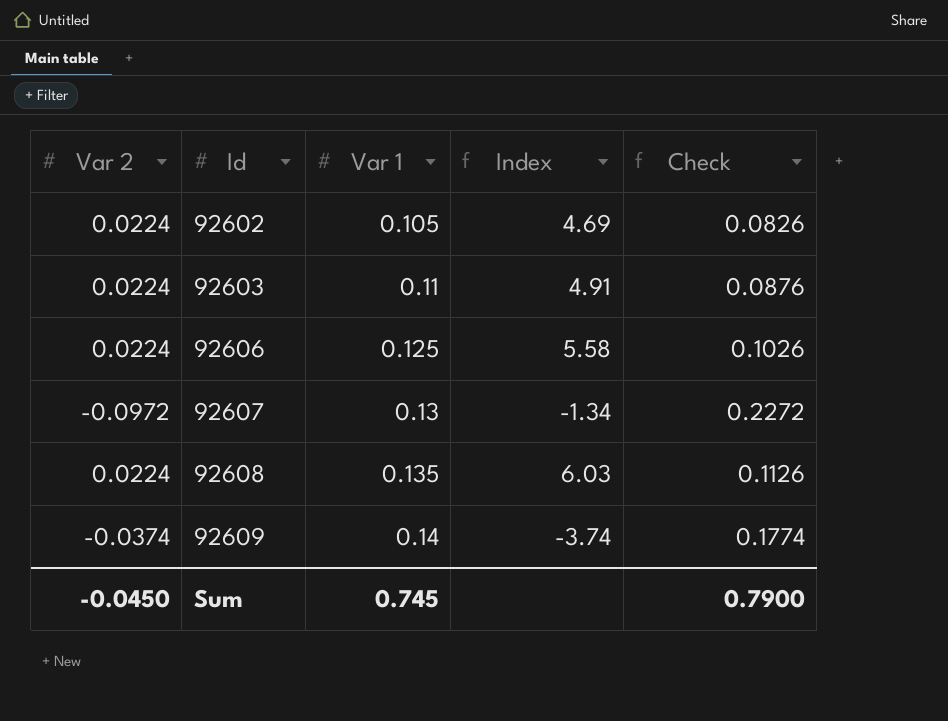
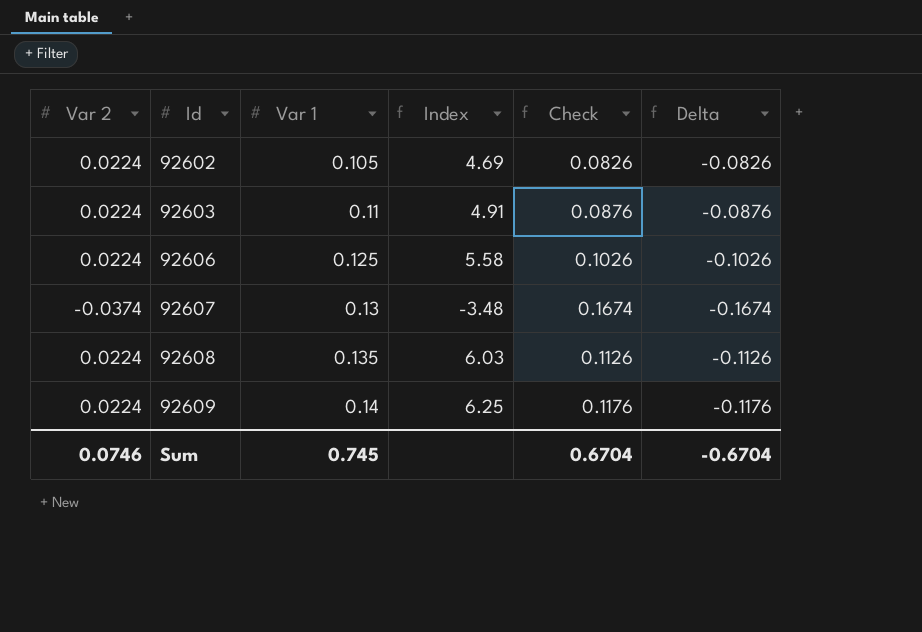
column Delta | formula: none -> [Var 2] - [Var 1]
92607 | Var 2: -0.0972 -> -0.0374
92607 | Index: -1.34 -> -3.48
92607 | Check: 0.2272 -> 0.1674
92609 | Var 2: -0.0374 -> 0.0224
92609 | Index: -3.74 -> 6.25
92609 | Check: 0.1774 -> 0.1176
Sum | Var 2: -0.0450 -> 0.0746
Sum | Check: 0.7900 -> 0.6704

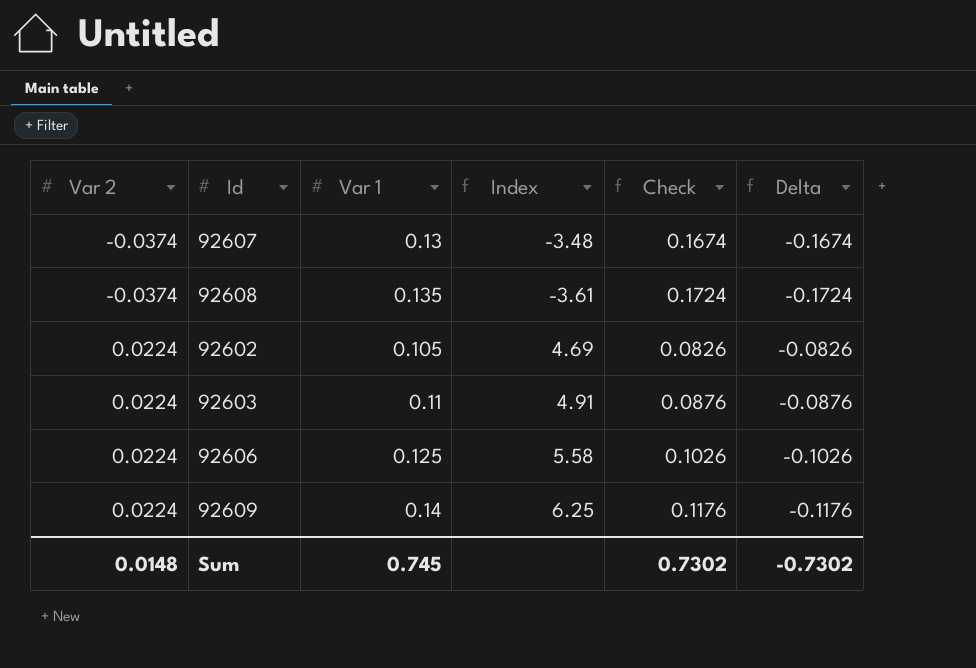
row order: Id ascending -> Var 2 ascending
92608 | Var 2: 0.0224 -> -0.0374
92608 | Index: 6.03 -> -3.61
92608 | Check: 0.1126 -> 0.1724
92608 | Delta: -0.1126 -> -0.1724
Sum | Var 2: 0.0746 -> 0.0148
Sum | Check: 0.6704 -> 0.7302
Sum | Delta: -0.6704 -> -0.7302

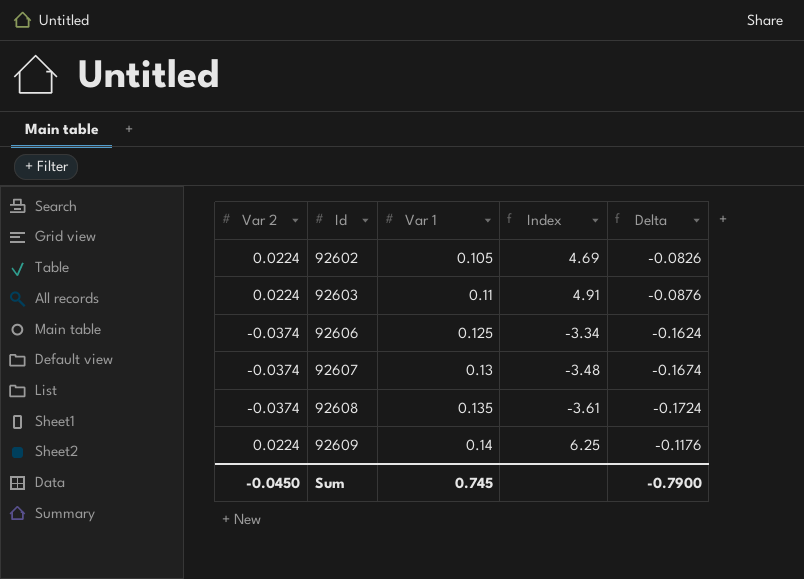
row order: Var 2 ascending -> Id ascending
column Check | formula: [Var 1] - [Var 2] -> none
92606 | Var 2: 0.0224 -> -0.0374
92606 | Index: 5.58 -> -3.34
92606 | Delta: -0.1026 -> -0.1624
Sum | Var 2: 0.0148 -> -0.0450
Sum | Delta: -0.7302 -> -0.7900

